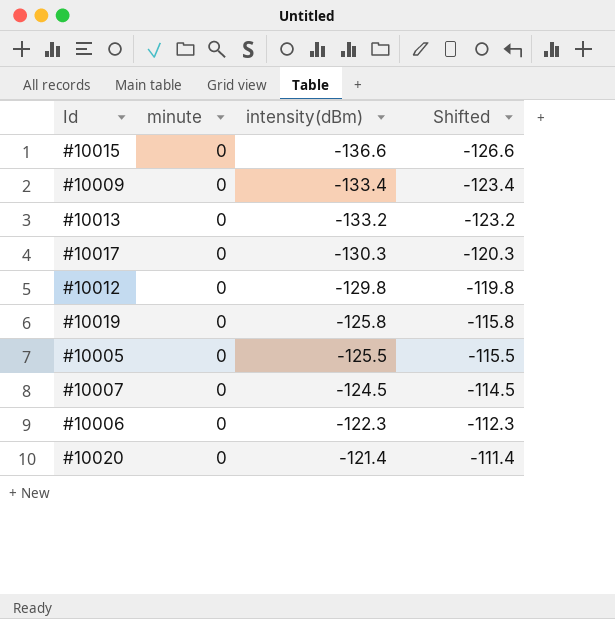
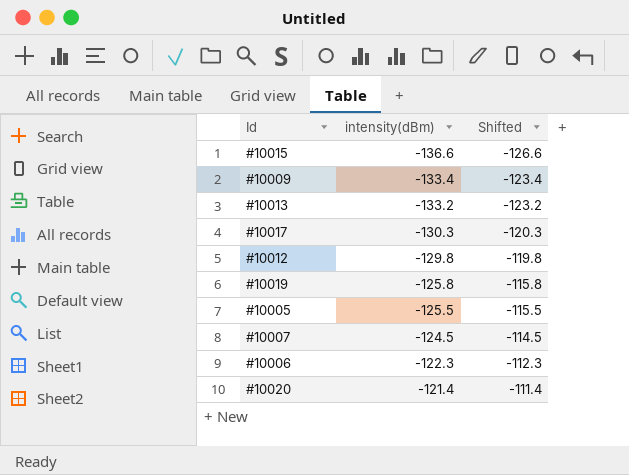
column minute | position: 2 -> none

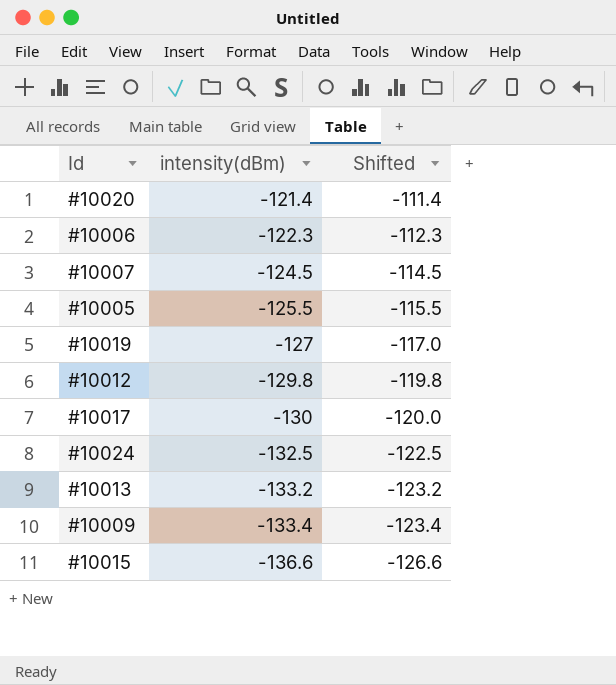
row order: intensity(dBm) ascending -> intensity(dBm) descending
#10019 | intensity(dBm): -125.8 -> -127
#10019 | Shifted: -115.8 -> -117.0
#10017 | intensity(dBm): -130.3 -> -130
#10017 | Shifted: -120.3 -> -120.0
row #10024: none -> -132.5 | -122.5

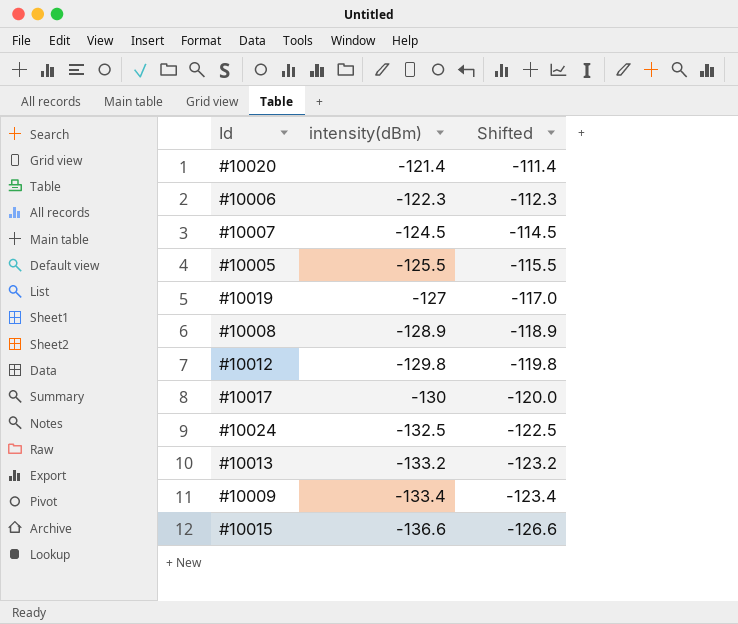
row #10008: none -> -128.9 | -118.9

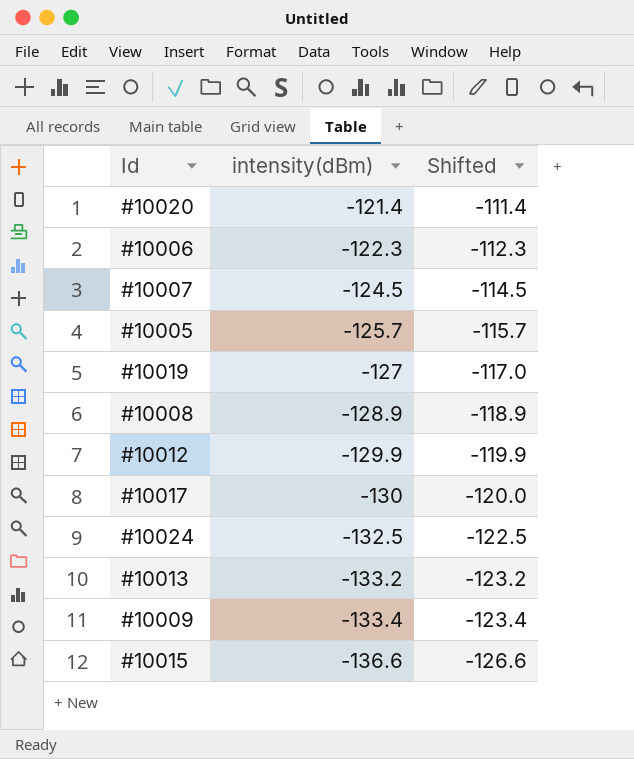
#10005 | intensity(dBm): -125.5 -> -125.7
#10005 | Shifted: -115.5 -> -115.7
#10012 | intensity(dBm): -129.8 -> -129.9
#10012 | Shifted: -119.8 -> -119.9

